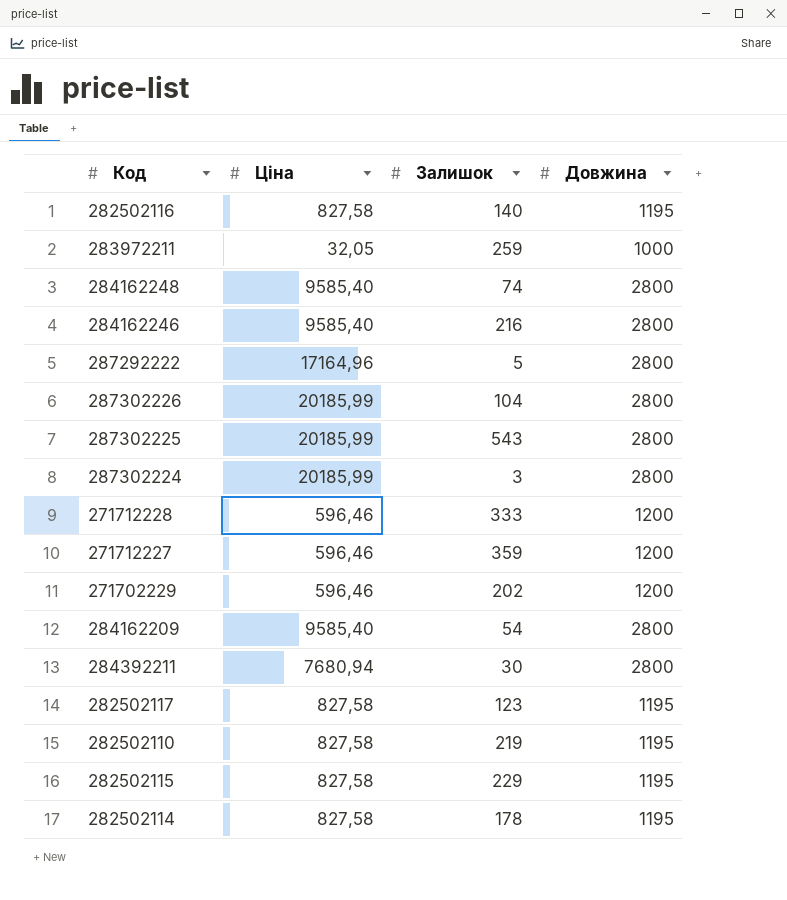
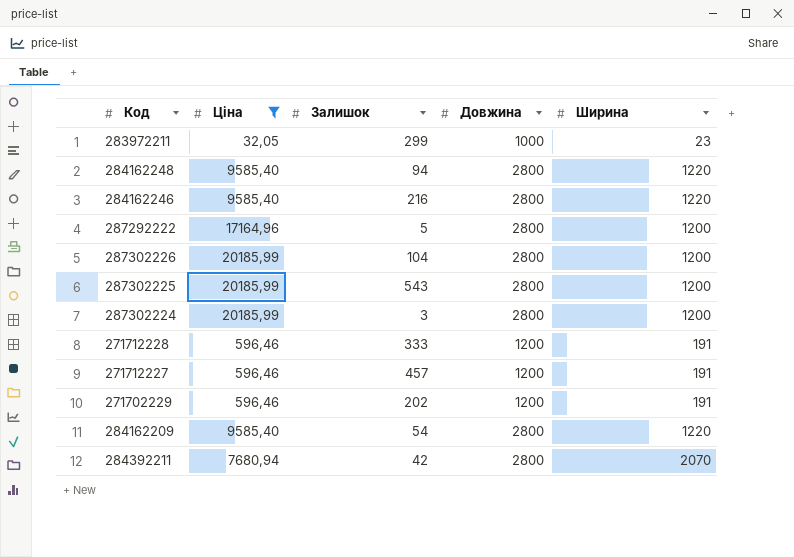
filter: none -> Ціна != 827,58
column Ширина | position: none -> 5
283972211 | Залишок: 259 -> 299
284162248 | Залишок: 74 -> 94
271712227 | Залишок: 359 -> 457
284392211 | Залишок: 30 -> 42

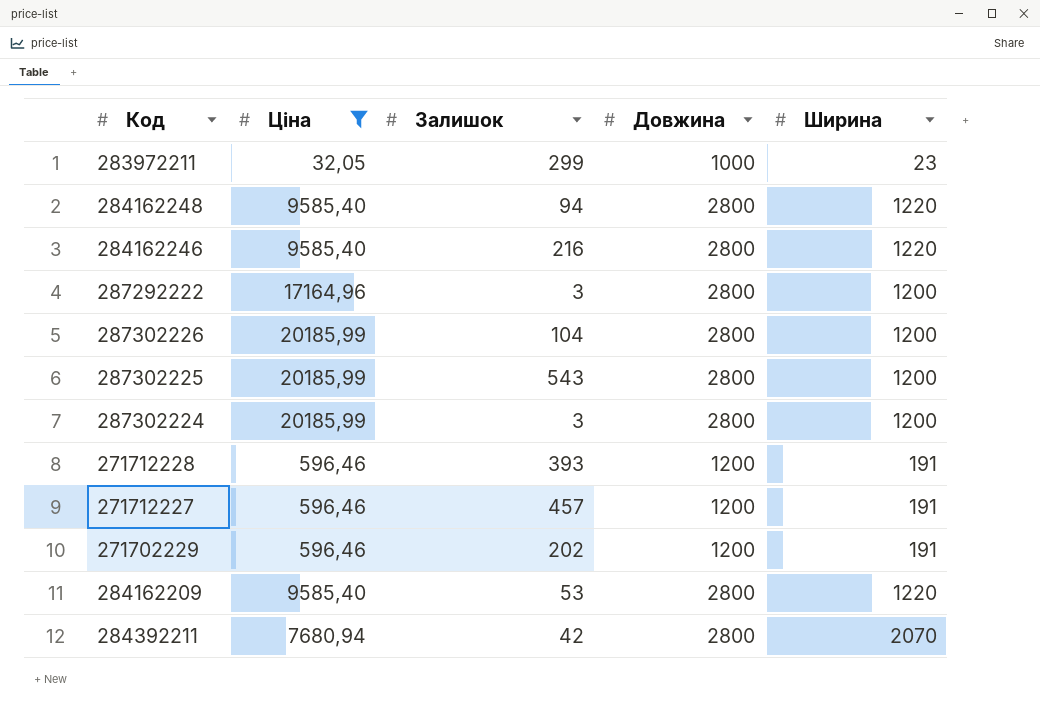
287292222 | Залишок: 5 -> 3
271712228 | Залишок: 333 -> 393
284162209 | Залишок: 54 -> 53

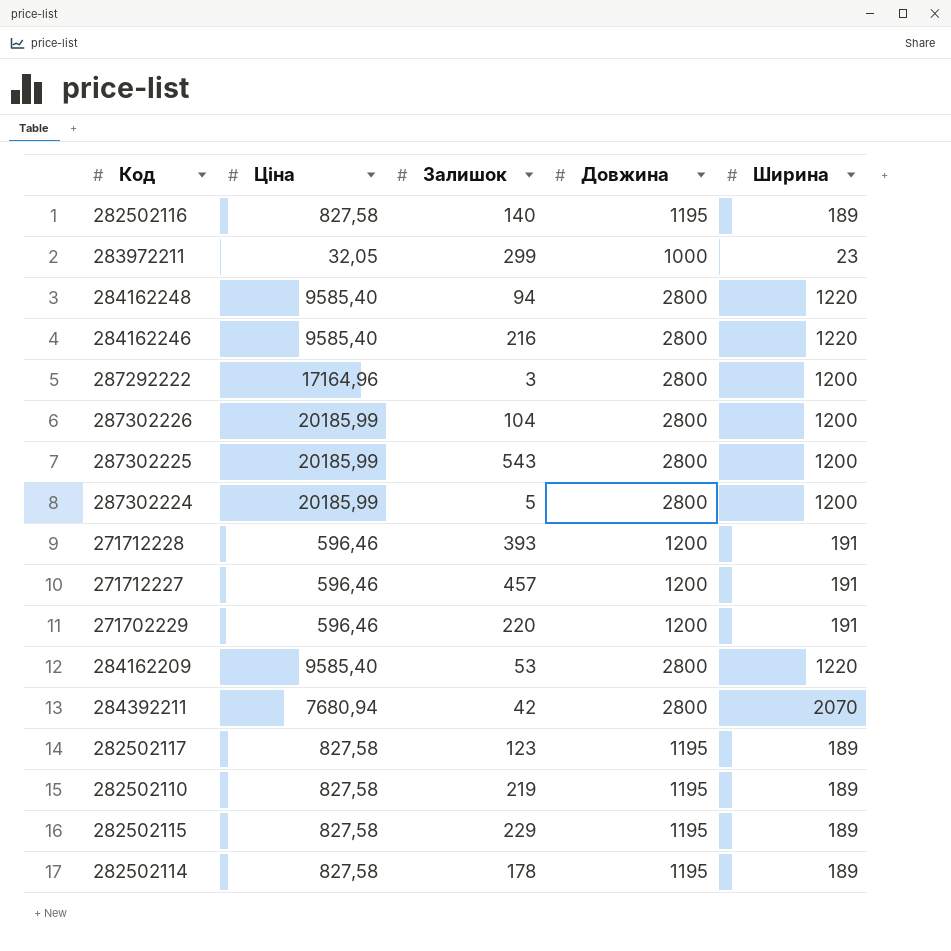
filter: Ціна != 827,58 -> none
287302224 | Залишок: 3 -> 5
271702229 | Залишок: 202 -> 220

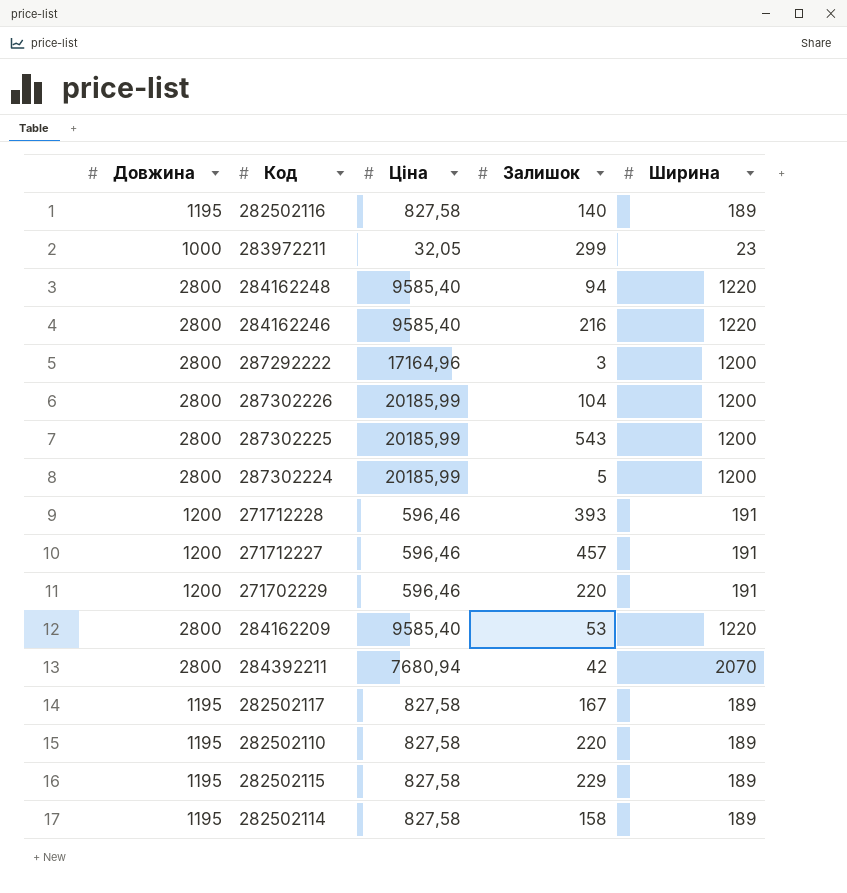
column Довжина | position: 4 -> 1
282502117 | Залишок: 123 -> 167
282502110 | Залишок: 219 -> 220
282502114 | Залишок: 178 -> 158

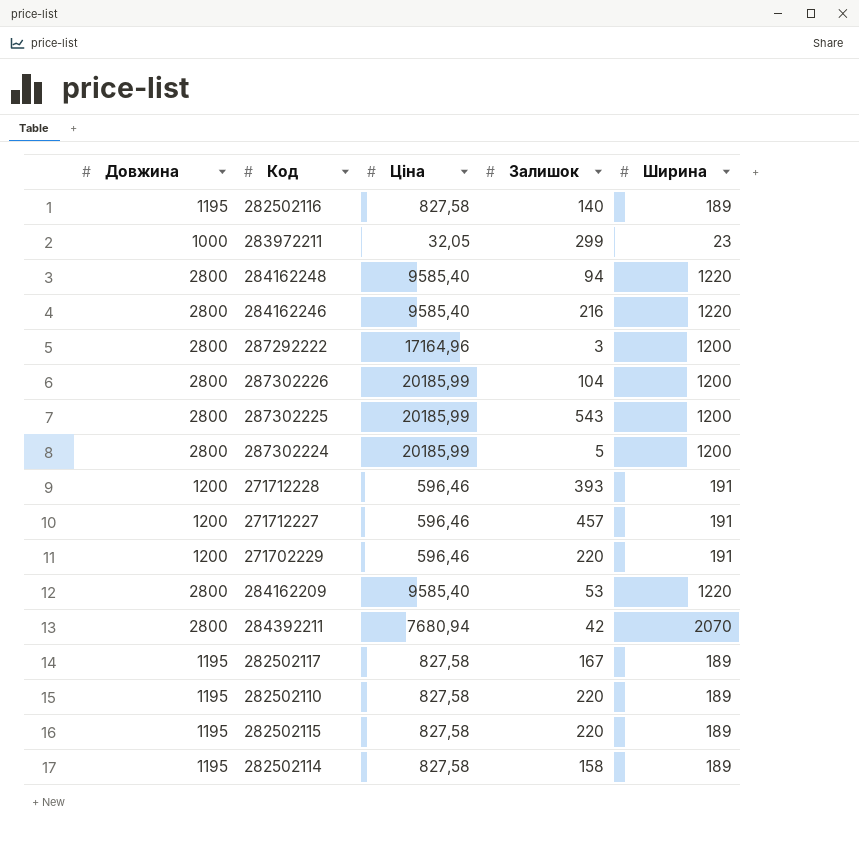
282502115 | Залишок: 229 -> 220

